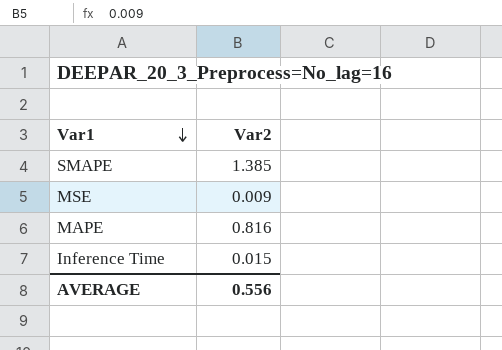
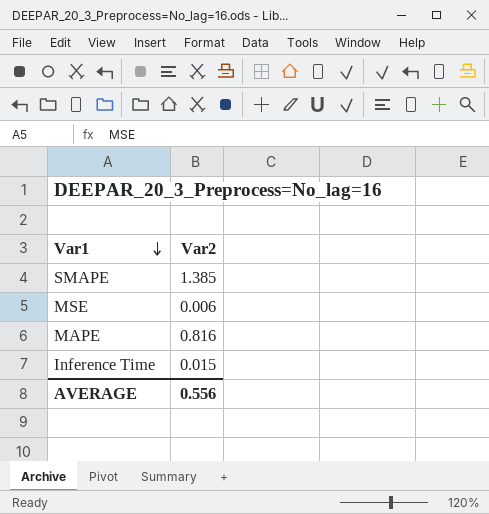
MSE | Var2: 0.009 -> 0.006

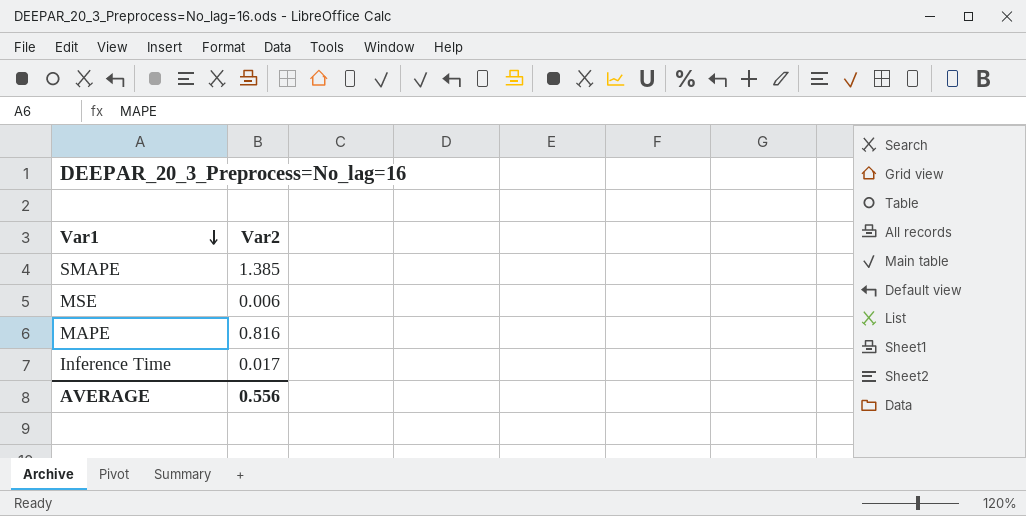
Inference Time | Var2: 0.015 -> 0.017

